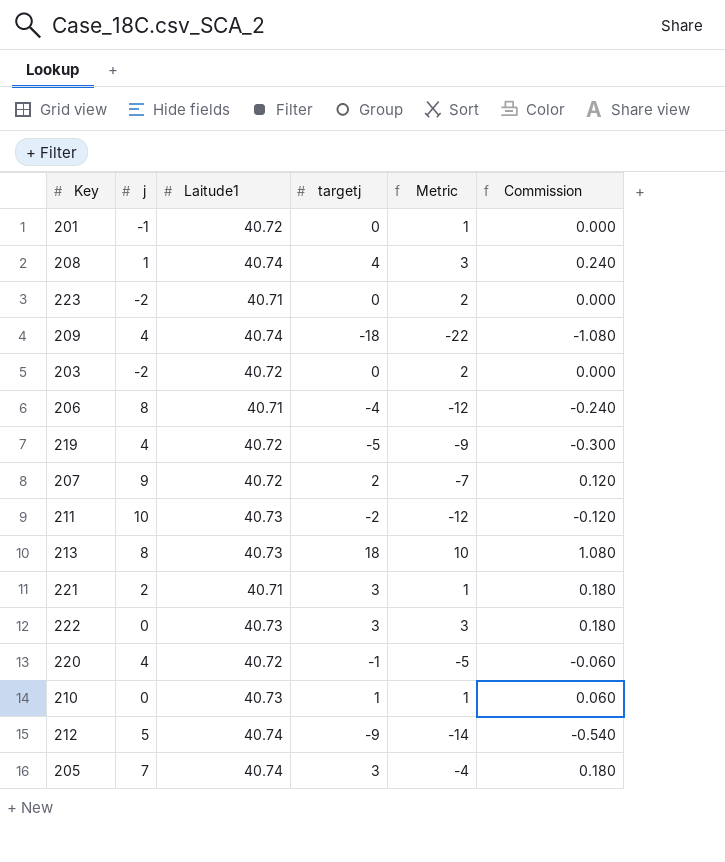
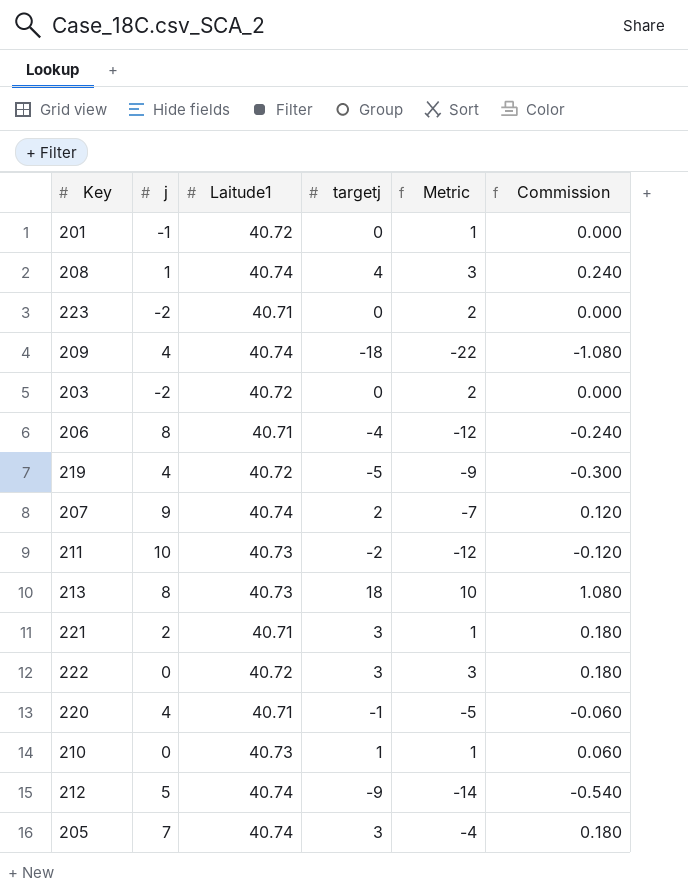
207 | Laitude1: 40.72 -> 40.74
222 | Laitude1: 40.73 -> 40.72
220 | Laitude1: 40.72 -> 40.71

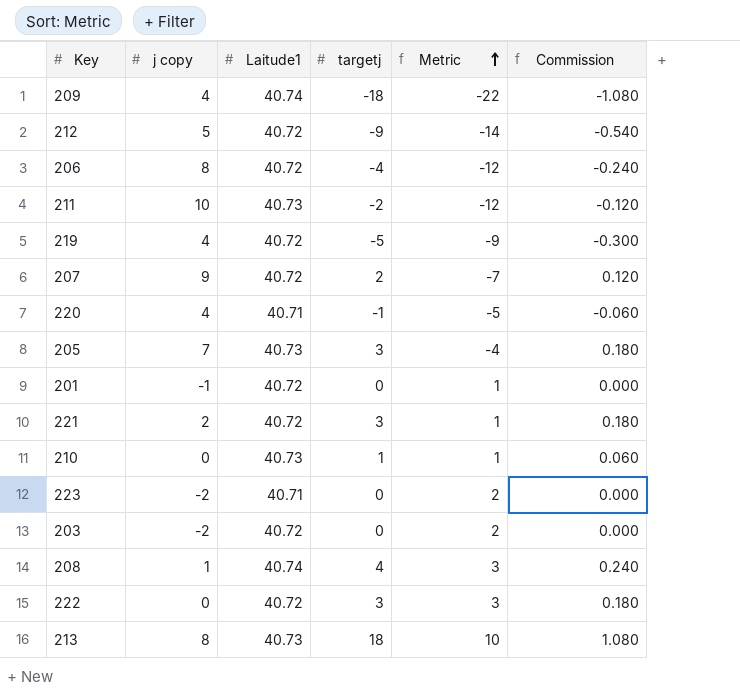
row order: none -> Metric ascending
column name: j -> j copy
212 | Laitude1: 40.74 -> 40.72
206 | Laitude1: 40.71 -> 40.72
207 | Laitude1: 40.74 -> 40.72
205 | Laitude1: 40.74 -> 40.73
221 | Laitude1: 40.71 -> 40.72

